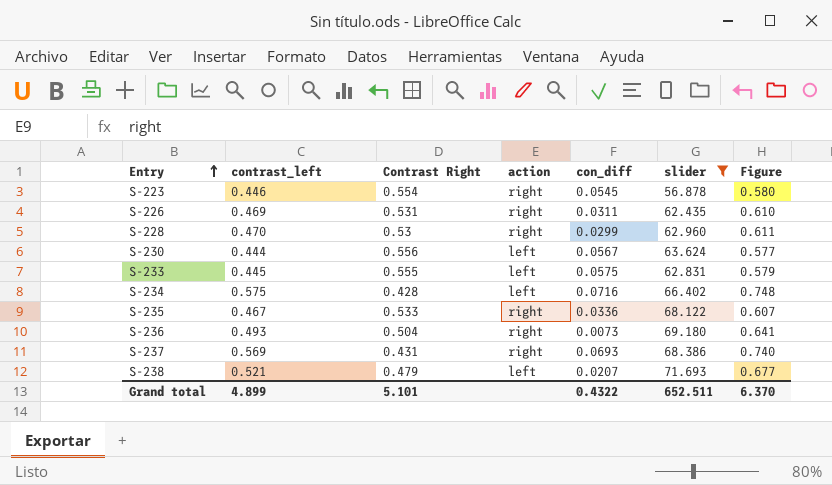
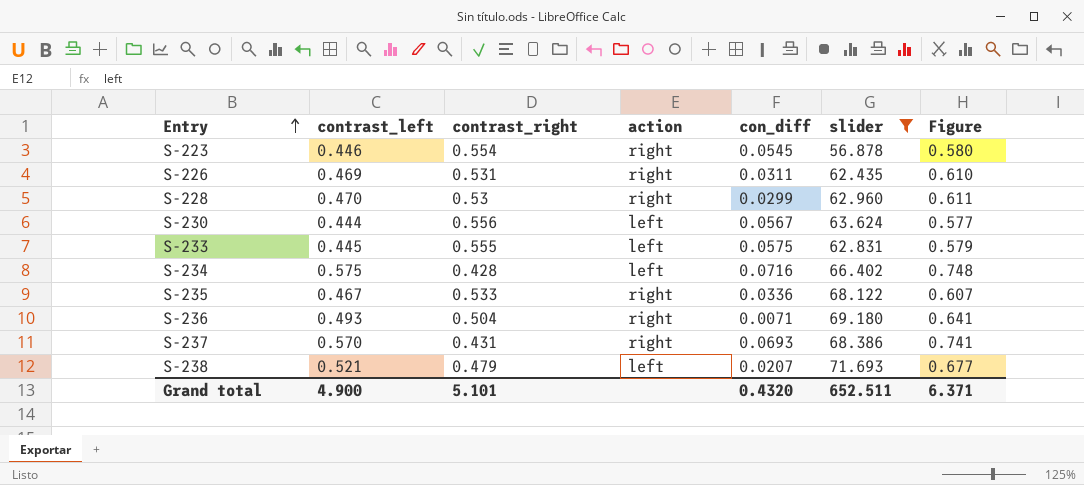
column name: Contrast Right -> contrast_right
S-236 | con_diff: 0.0073 -> 0.0071
S-237 | contrast_left: 0.569 -> 0.570
S-237 | Figure: 0.740 -> 0.741
Grand total | contrast_left: 4.899 -> 4.900
Grand total | con_diff: 0.4322 -> 0.4320
Grand total | Figure: 6.370 -> 6.371

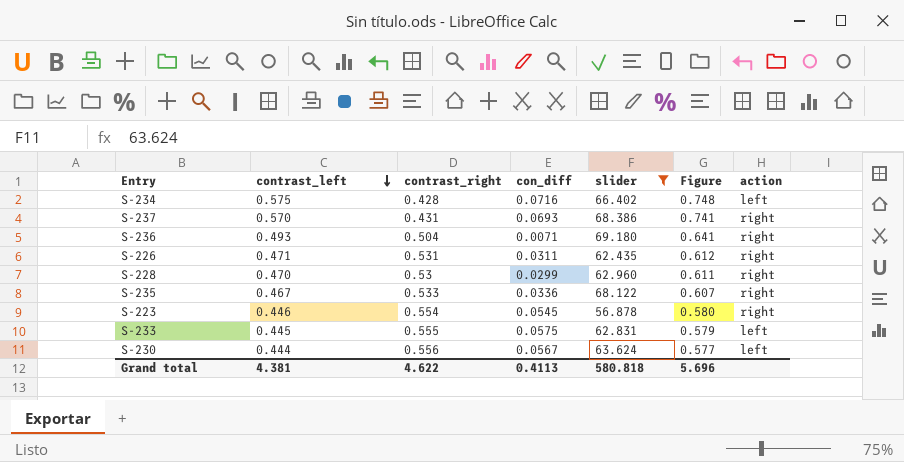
row order: Entry ascending -> contrast_left descending
column action | position: 4 -> 7
row S-238: 0.521 | 0.479 | left | 0.0207 | 71.693 | 0.677 -> none
S-226 | contrast_left: 0.469 -> 0.471
S-226 | Figure: 0.610 -> 0.612
Grand total | contrast_left: 4.900 -> 4.381
Grand total | contrast_right: 5.101 -> 4.622
Grand total | con_diff: 0.4320 -> 0.4113
Grand total | slider: 652.511 -> 580.818
Grand total | Figure: 6.371 -> 5.696

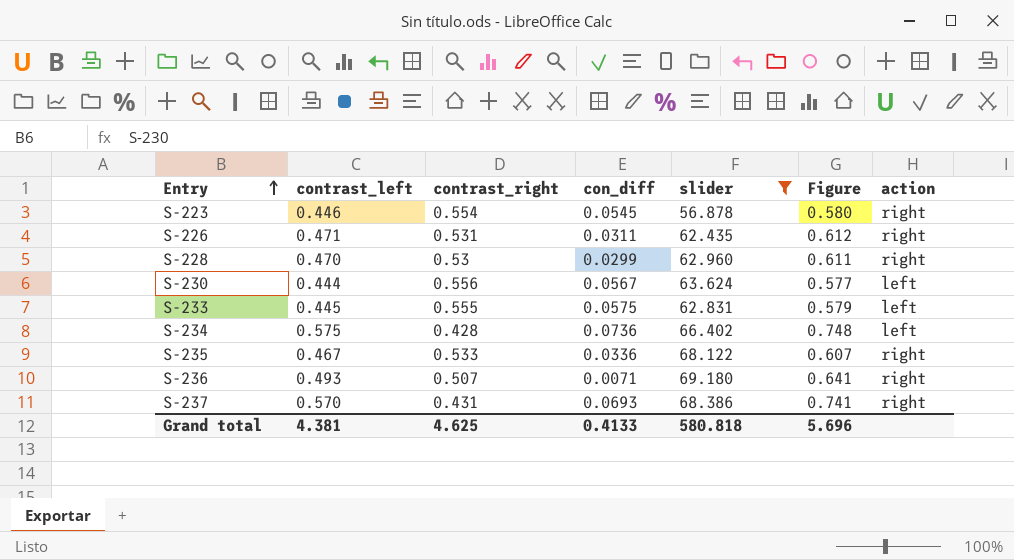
row order: contrast_left descending -> Entry ascending
S-234 | con_diff: 0.0716 -> 0.0736
S-236 | contrast_right: 0.504 -> 0.507
Grand total | contrast_right: 4.622 -> 4.625
Grand total | con_diff: 0.4113 -> 0.4133

